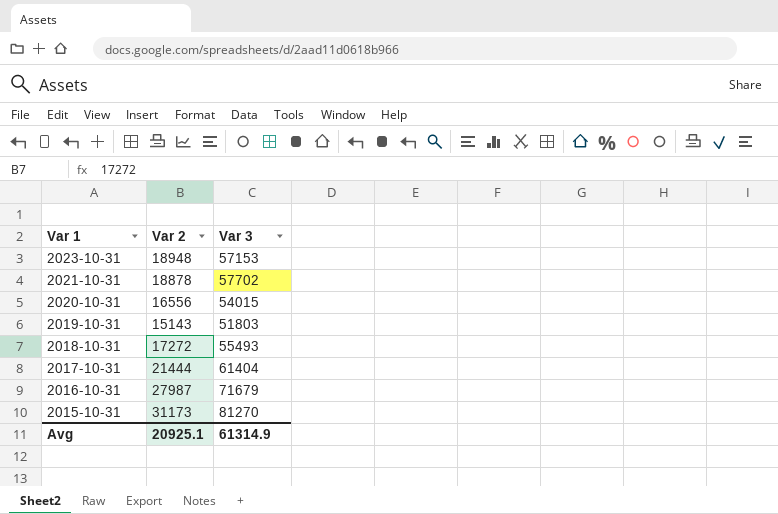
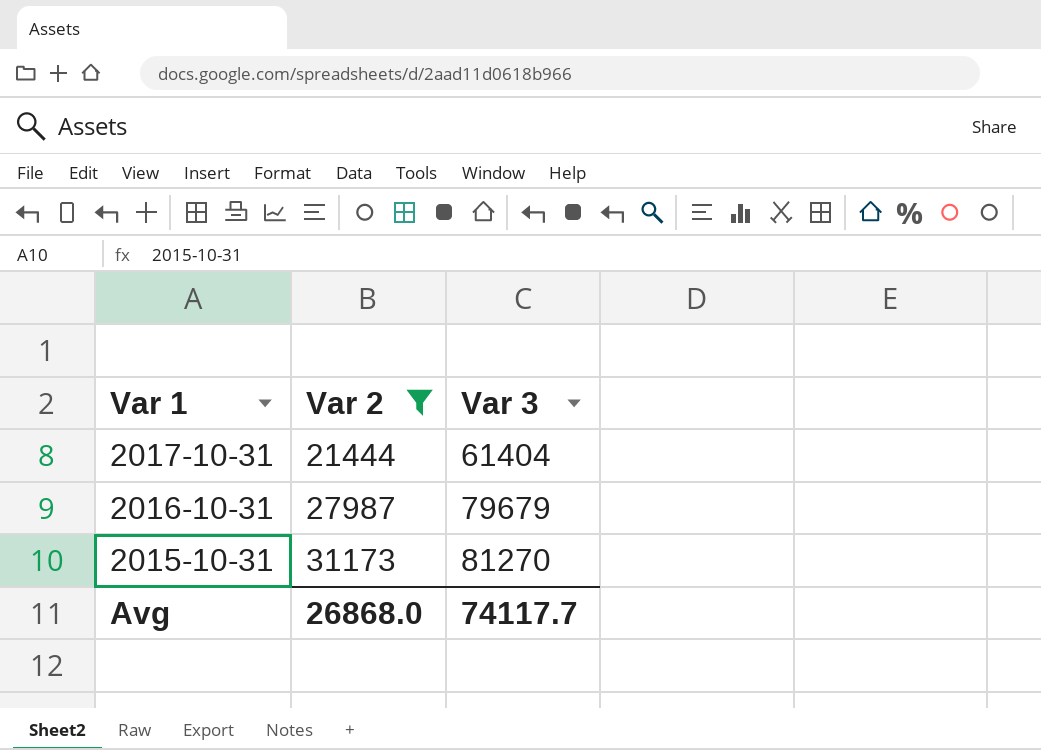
filter: none -> Var 2 >= 21444
2016-10-31 | Var 3: 71679 -> 79679
Avg | Var 2: 20925.1 -> 26868.0
Avg | Var 3: 61314.9 -> 74117.7

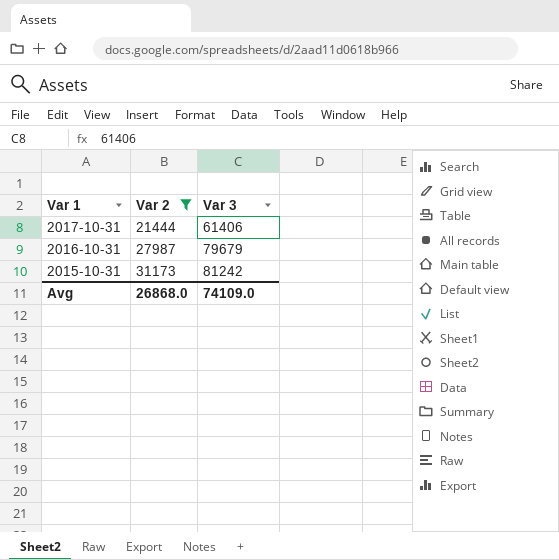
2017-10-31 | Var 3: 61404 -> 61406
2015-10-31 | Var 3: 81270 -> 81242
Avg | Var 3: 74117.7 -> 74109.0

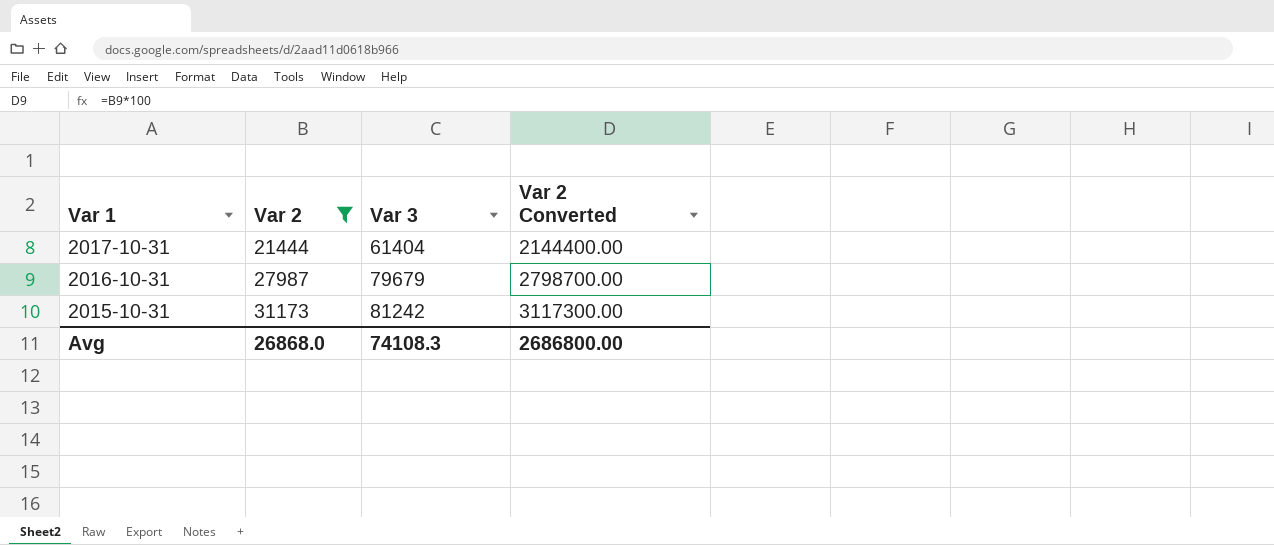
column Var 2 Converted | formula: none -> [Var 2] * 100
2017-10-31 | Var 3: 61406 -> 61404
Avg | Var 3: 74109.0 -> 74108.3

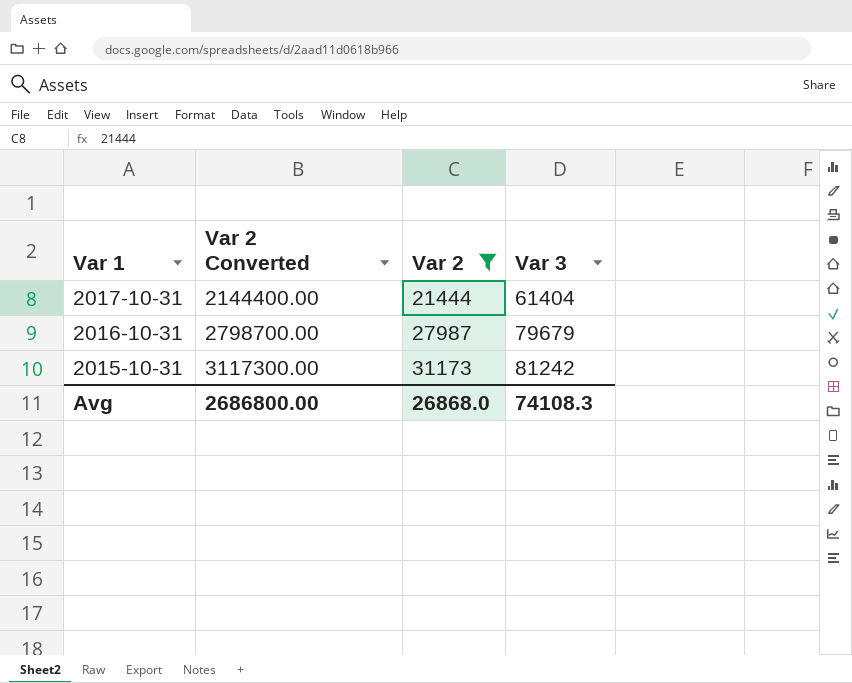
column Var 2 Converted | position: 4 -> 2

